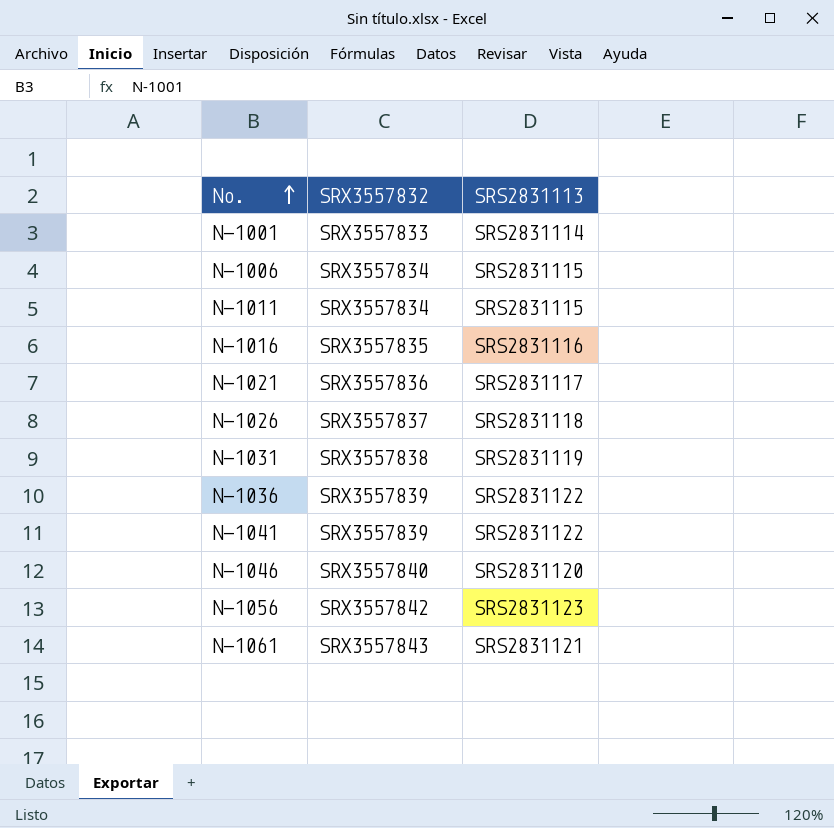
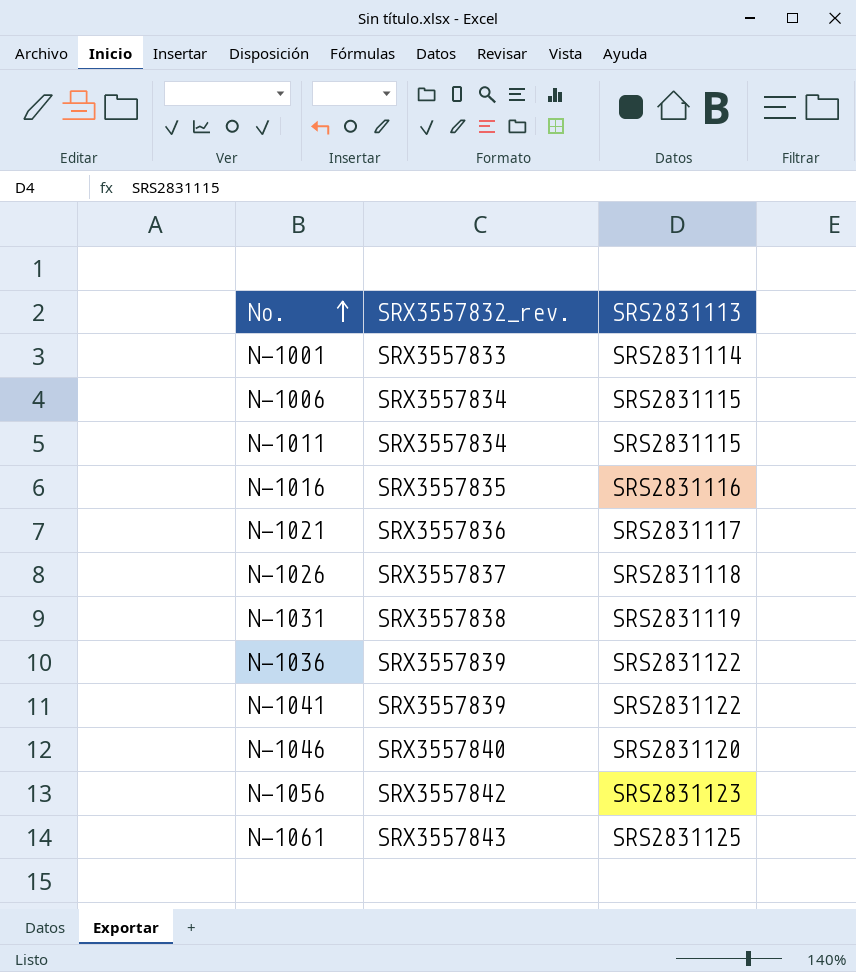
column name: SRX3557832 -> SRX3557832_rev.
N-1061 | SRS2831113: SRS2831121 -> SRS2831125

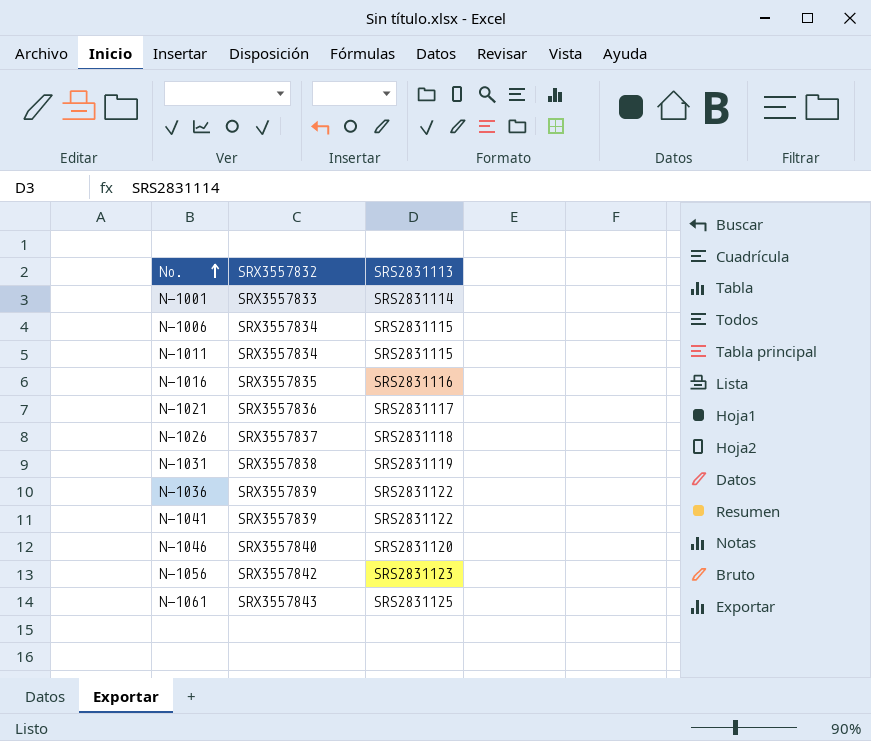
column name: SRX3557832_rev. -> SRX3557832

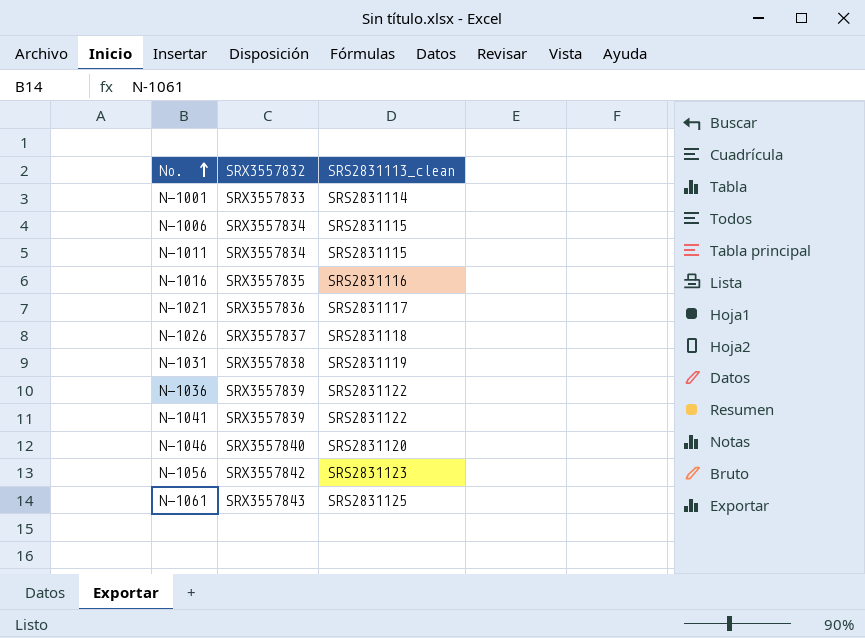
column name: SRS2831113 -> SRS2831113_clean

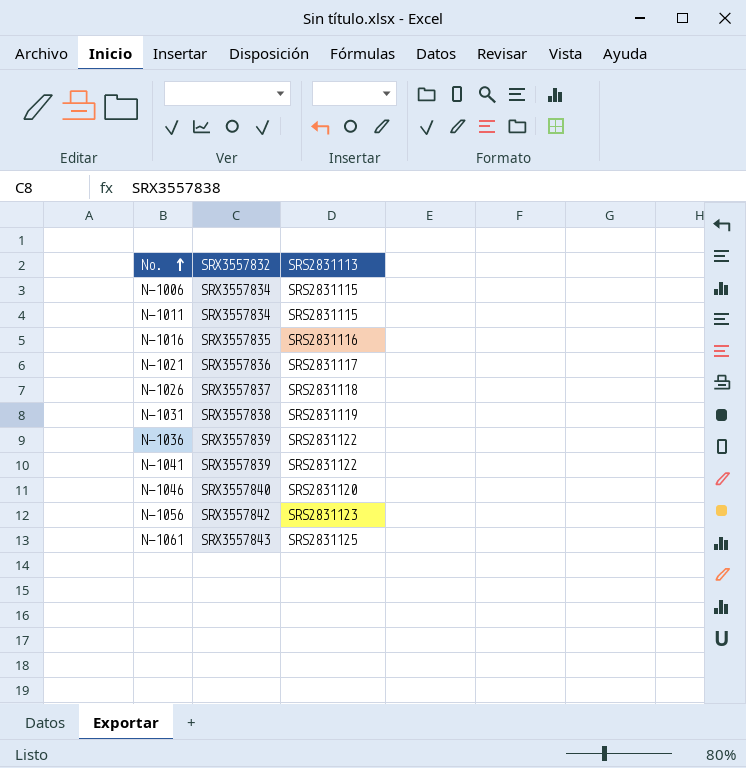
column name: SRS2831113_clean -> SRS2831113
row N-1001: SRX3557833 | SRS2831114 -> none

